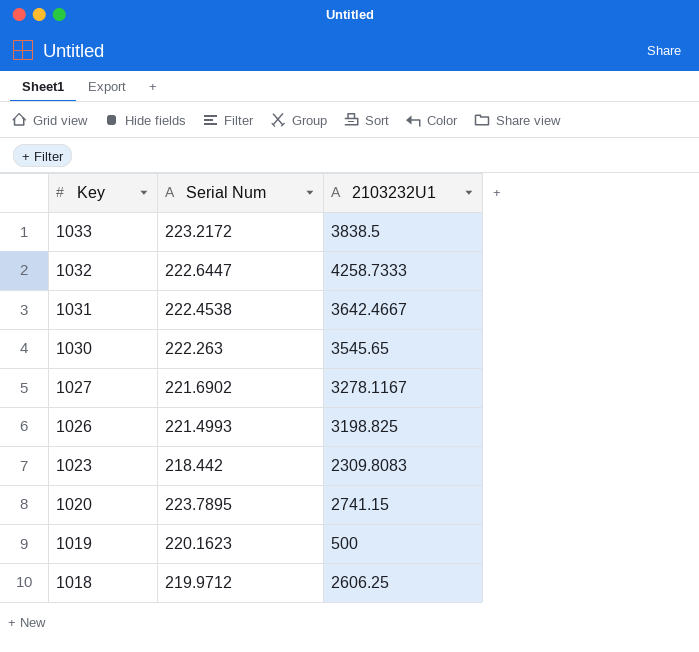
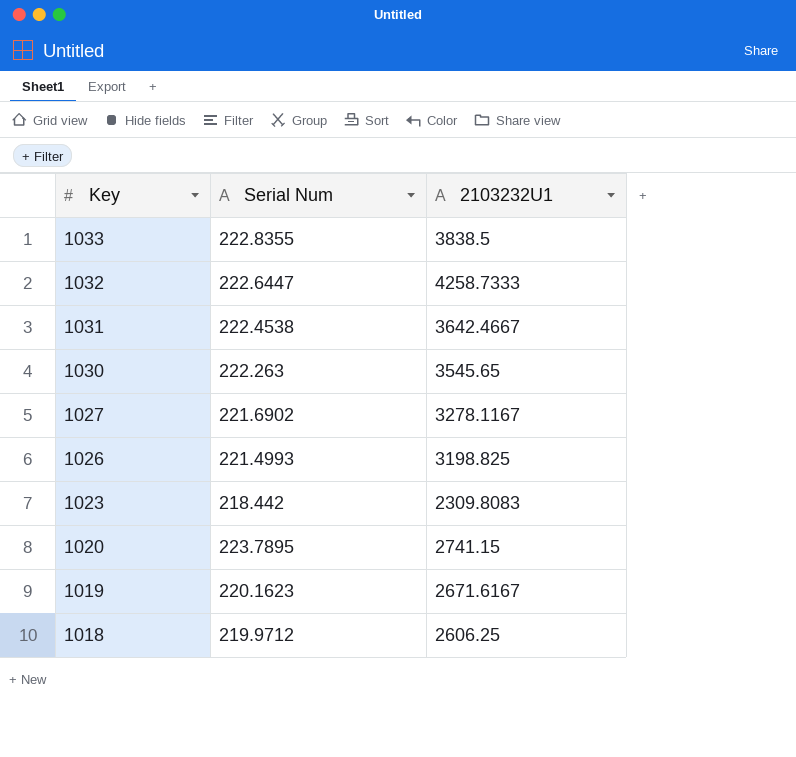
1033 | Serial Num: 223.2172 -> 222.8355
1019 | 2103232U1: 500 -> 2671.6167

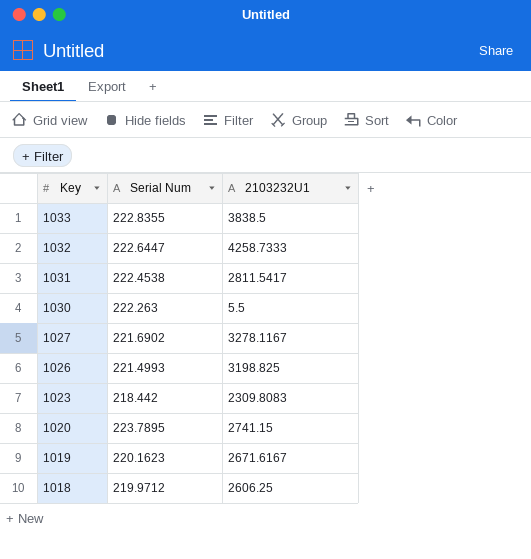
1031 | 2103232U1: 3642.4667 -> 2811.5417
1030 | 2103232U1: 3545.65 -> 5.5

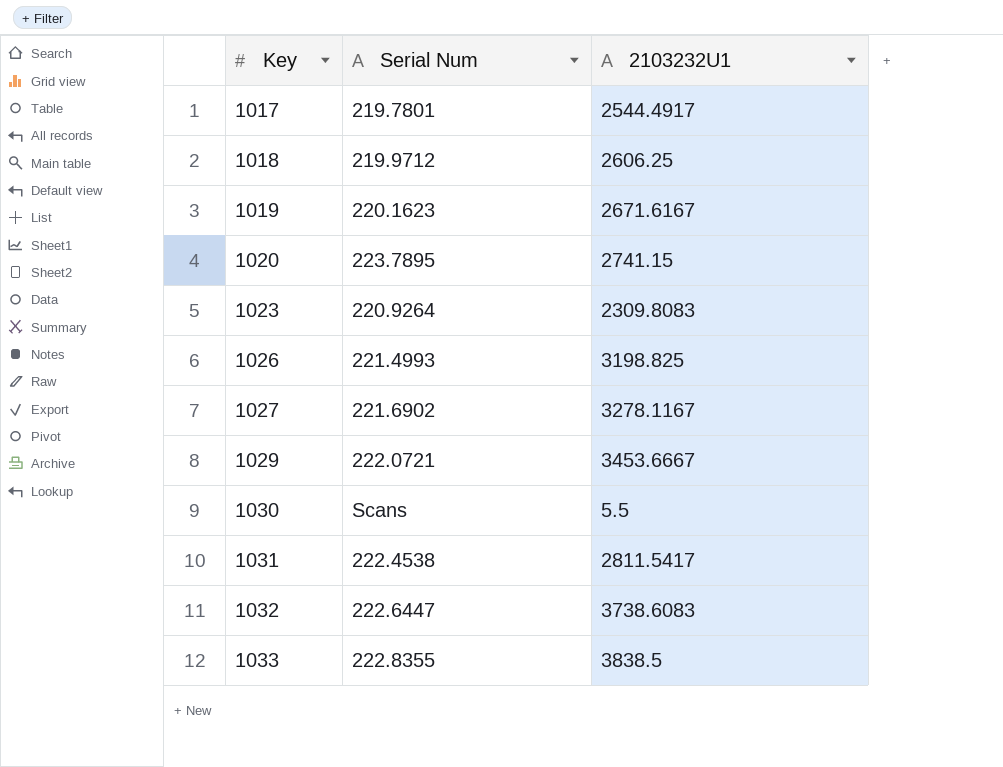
row order: Key descending -> Key ascending
row 1017: none -> 219.7801 | 2544.4917
1023 | Serial Num: 218.442 -> 220.9264
row 1029: none -> 222.0721 | 3453.6667
1030 | Serial Num: 222.263 -> Scans
1032 | 2103232U1: 4258.7333 -> 3738.6083

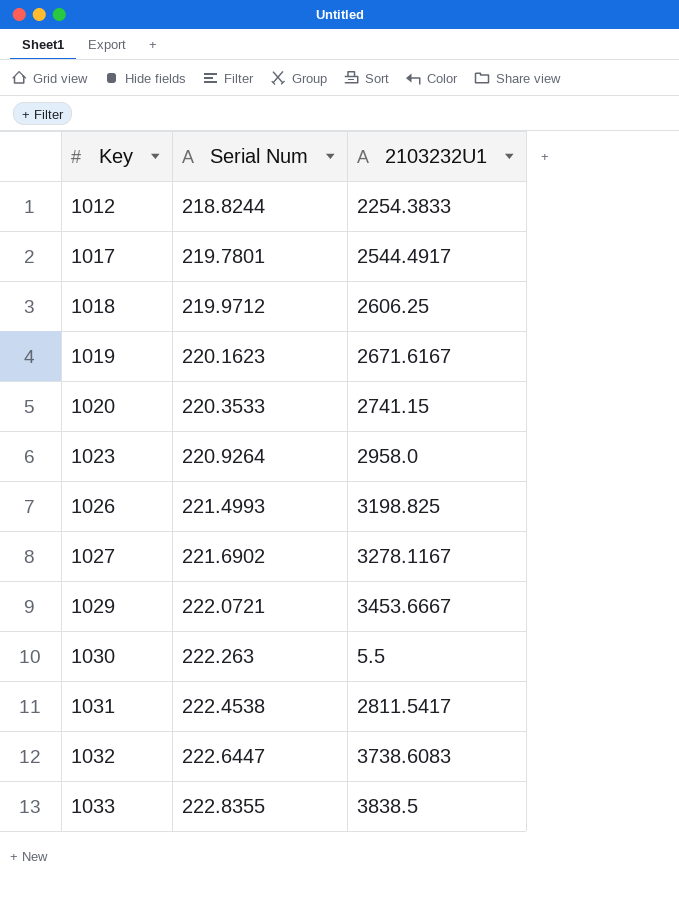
row 1012: none -> 218.8244 | 2254.3833
1020 | Serial Num: 223.7895 -> 220.3533
1023 | 2103232U1: 2309.8083 -> 2958.0
1030 | Serial Num: Scans -> 222.263

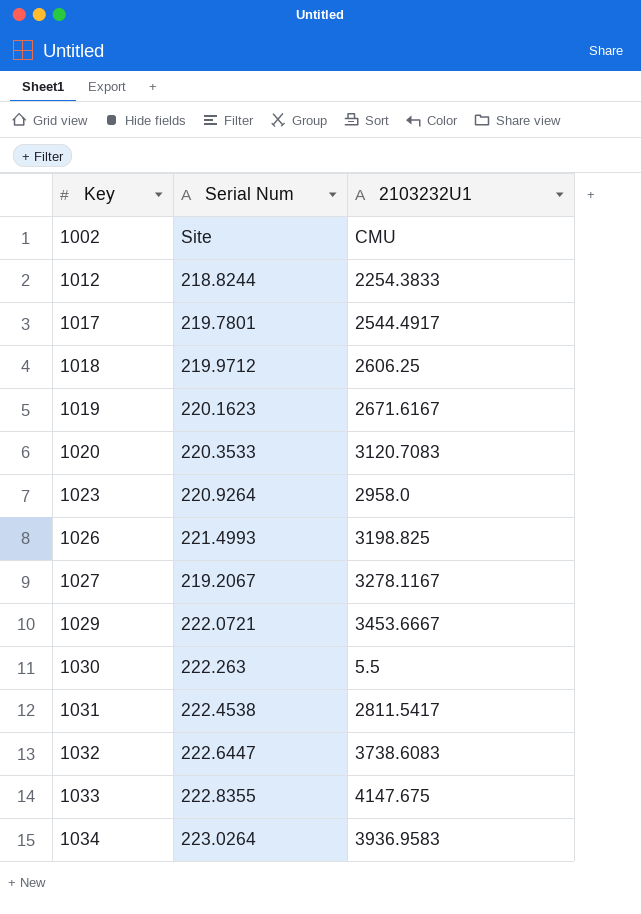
row 1002: none -> Site | CMU
1020 | 2103232U1: 2741.15 -> 3120.7083
1027 | Serial Num: 221.6902 -> 219.2067
1033 | 2103232U1: 3838.5 -> 4147.675
row 1034: none -> 223.0264 | 3936.9583

